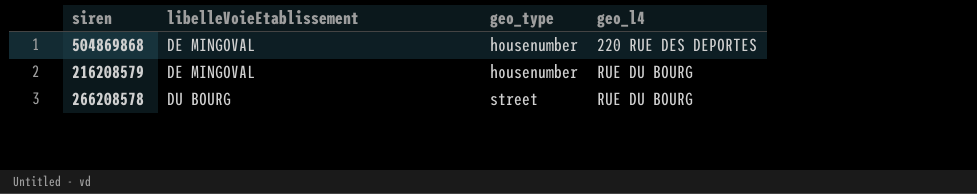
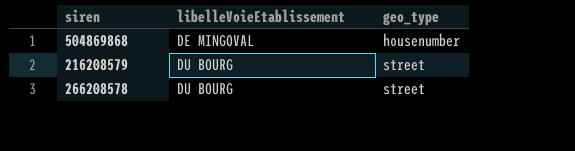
column geo_l4 | position: 4 -> none
216208579 | libelleVoieEtablissement: DE MINGOVAL -> DU BOURG
216208579 | geo_type: housenumber -> street

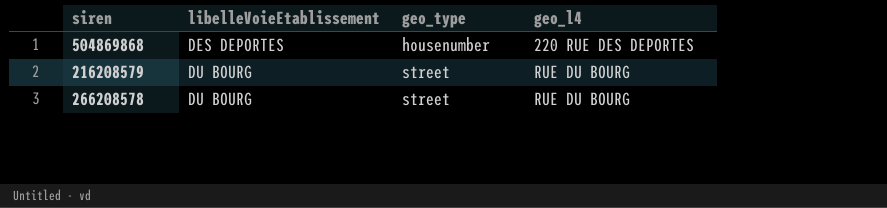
column geo_l4 | position: none -> 4
504869868 | libelleVoieEtablissement: DE MINGOVAL -> DES DEPORTES

